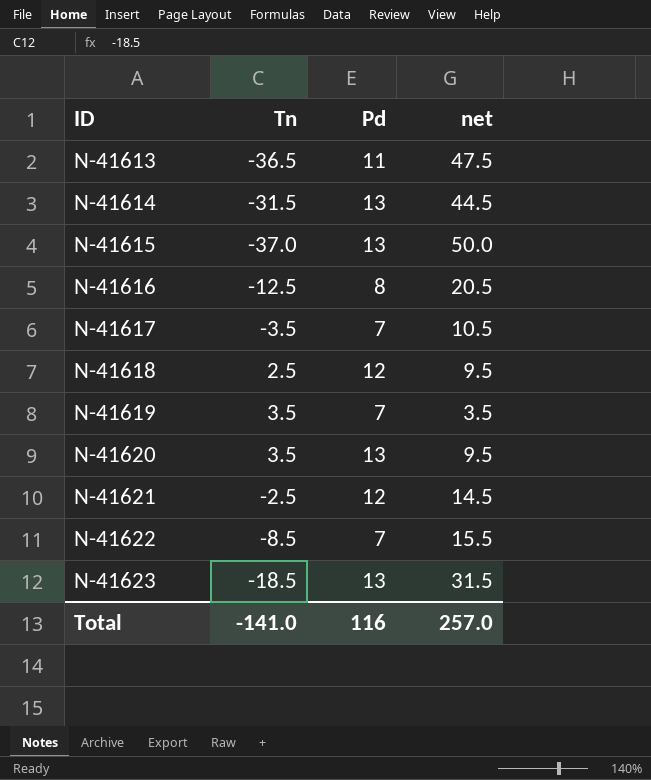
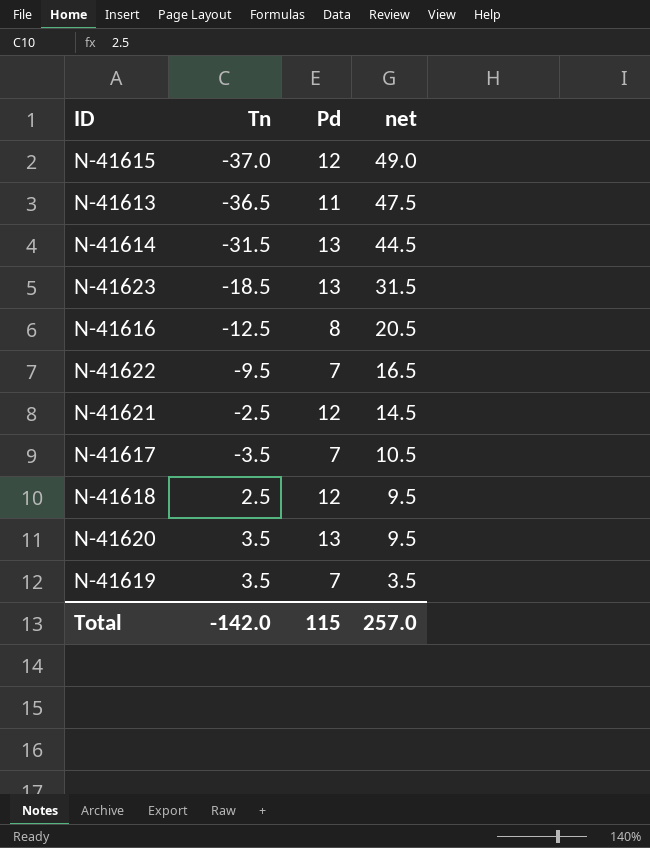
row order: ID ascending -> net descending
N-41615 | Pd: 13 -> 12
N-41615 | net: 50.0 -> 49.0
N-41622 | Tn: -8.5 -> -9.5
N-41622 | net: 15.5 -> 16.5
Total | Tn: -141.0 -> -142.0
Total | Pd: 116 -> 115

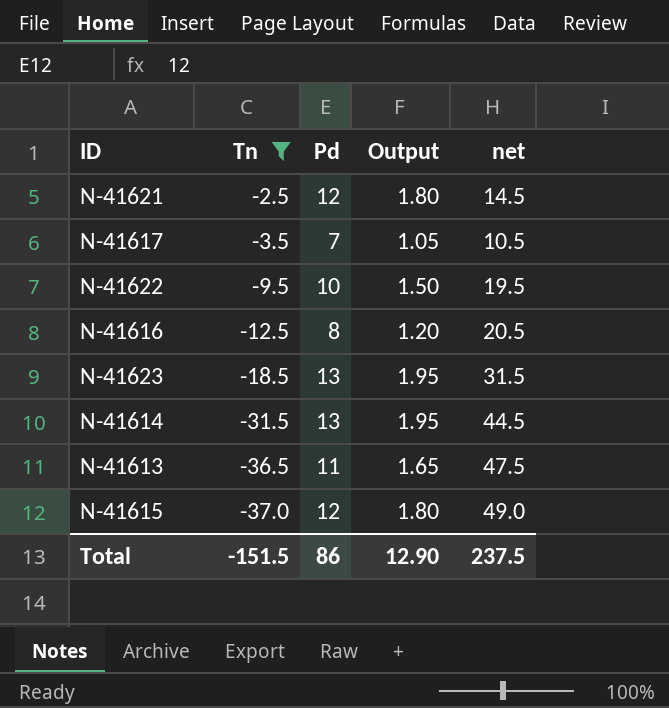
filter: none -> Tn <= -2.5
row order: net descending -> Tn descending
column Output | formula: none -> [Pd] * 0.15
N-41622 | Pd: 7 -> 10
N-41622 | net: 16.5 -> 19.5
Total | Tn: -142.0 -> -151.5
Total | Pd: 115 -> 86
Total | net: 257.0 -> 237.5

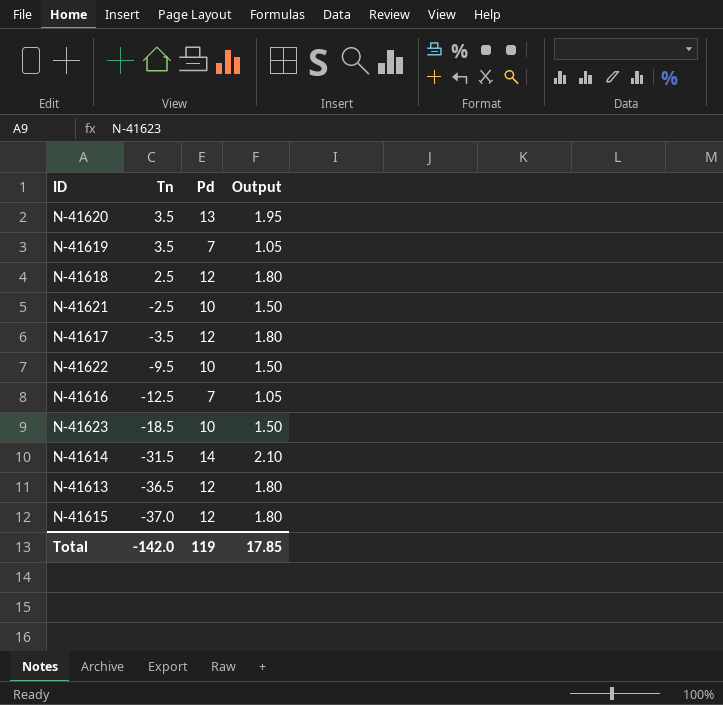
filter: Tn <= -2.5 -> none
column net | formula: [Pd] - [Tn] -> none
N-41621 | Pd: 12 -> 10
N-41621 | Output: 1.80 -> 1.50
N-41617 | Pd: 7 -> 12
N-41617 | Output: 1.05 -> 1.80
N-41616 | Pd: 8 -> 7
N-41616 | Output: 1.20 -> 1.05
N-41623 | Pd: 13 -> 10
N-41623 | Output: 1.95 -> 1.50
N-41614 | Pd: 13 -> 14
N-41614 | Output: 1.95 -> 2.10
N-41613 | Pd: 11 -> 12
N-41613 | Output: 1.65 -> 1.80
Total | Tn: -151.5 -> -142.0
Total | Pd: 86 -> 119
Total | Output: 12.90 -> 17.85

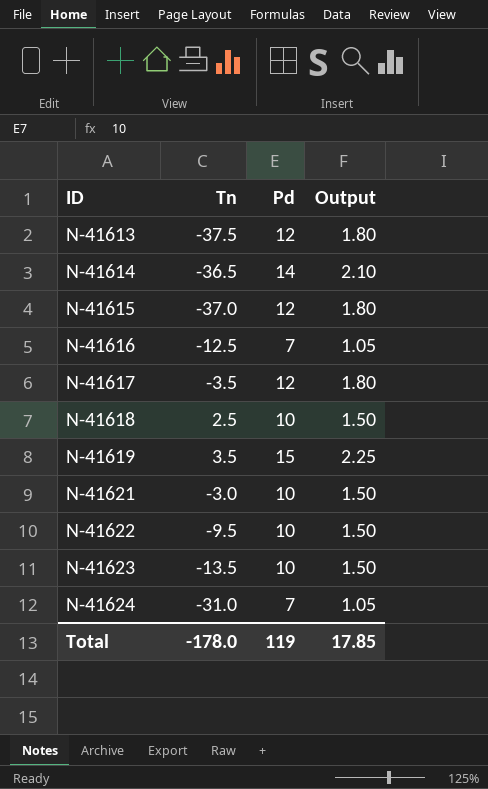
row order: Tn descending -> ID ascending
row N-41620: 3.5 | 13 | 1.95 -> none
N-41613 | Tn: -36.5 -> -37.5
N-41614 | Tn: -31.5 -> -36.5
N-41618 | Pd: 12 -> 10
N-41618 | Output: 1.80 -> 1.50
N-41619 | Pd: 7 -> 15
N-41619 | Output: 1.05 -> 2.25
N-41621 | Tn: -2.5 -> -3.0
N-41623 | Tn: -18.5 -> -13.5
row N-41624: none -> -31.0 | 7 | 1.05
Total | Tn: -142.0 -> -178.0

